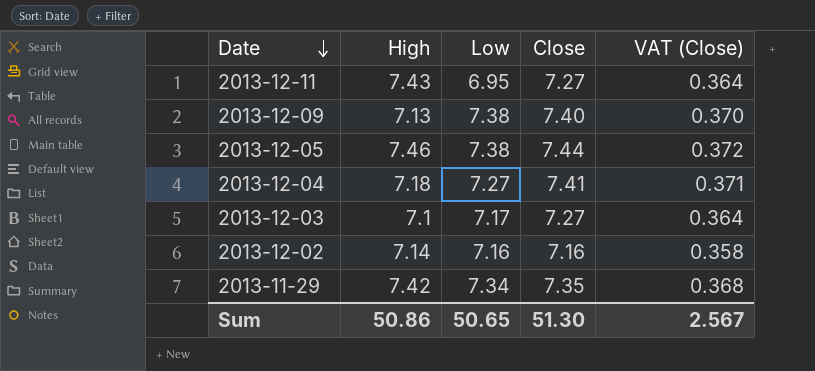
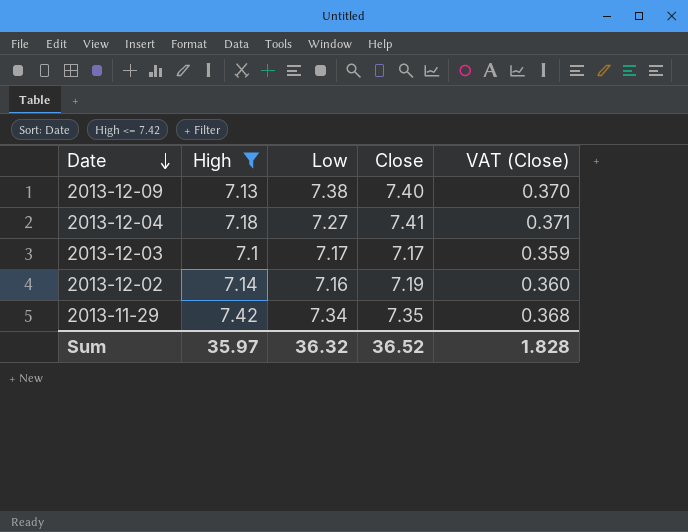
filter: none -> High <= 7.42
2013-12-03 | Close: 7.27 -> 7.17
2013-12-03 | VAT (Close): 0.364 -> 0.359
2013-12-02 | Close: 7.16 -> 7.19
2013-12-02 | VAT (Close): 0.358 -> 0.360
Sum | High: 50.86 -> 35.97
Sum | Low: 50.65 -> 36.32
Sum | Close: 51.30 -> 36.52
Sum | VAT (Close): 2.567 -> 1.828

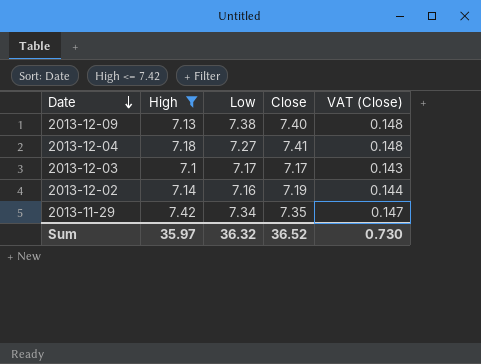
column VAT (Close) | formula: [Close] * 0.05 -> [Close] * 0.02
Sum | VAT (Close): 1.828 -> 0.730

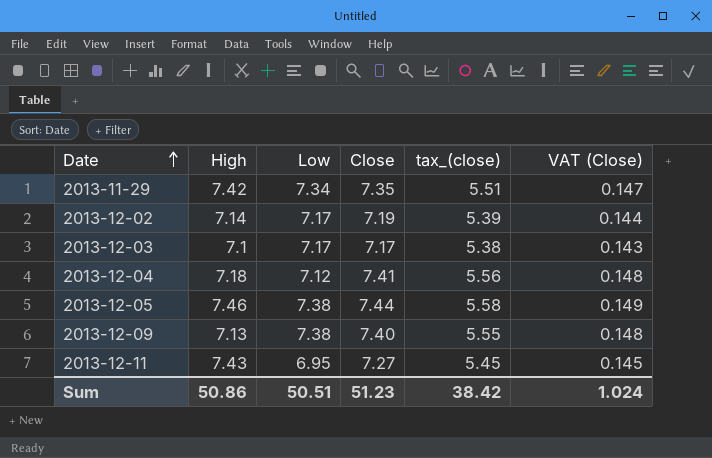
filter: High <= 7.42 -> none
row order: Date descending -> Date ascending
column tax_(close) | formula: none -> [Close] * 0.75
2013-12-02 | Low: 7.16 -> 7.17
2013-12-04 | Low: 7.27 -> 7.12
Sum | High: 35.97 -> 50.86
Sum | Low: 36.32 -> 50.51
Sum | Close: 36.52 -> 51.23
Sum | VAT (Close): 0.730 -> 1.024

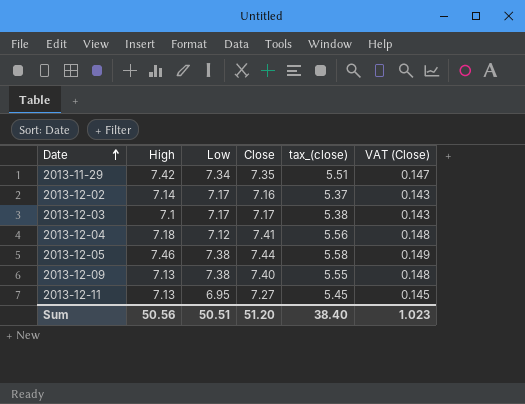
2013-12-02 | Close: 7.19 -> 7.16
2013-12-02 | tax_(close): 5.39 -> 5.37
2013-12-02 | VAT (Close): 0.144 -> 0.143
2013-12-11 | High: 7.43 -> 7.13
Sum | High: 50.86 -> 50.56
Sum | Close: 51.23 -> 51.20
Sum | tax_(close): 38.42 -> 38.40
Sum | VAT (Close): 1.024 -> 1.023

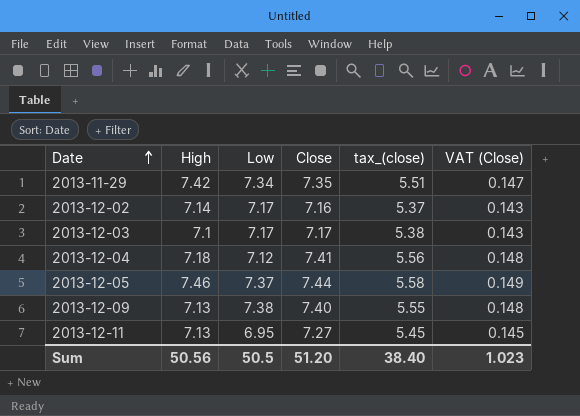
2013-12-05 | Low: 7.38 -> 7.37
Sum | Low: 50.51 -> 50.5

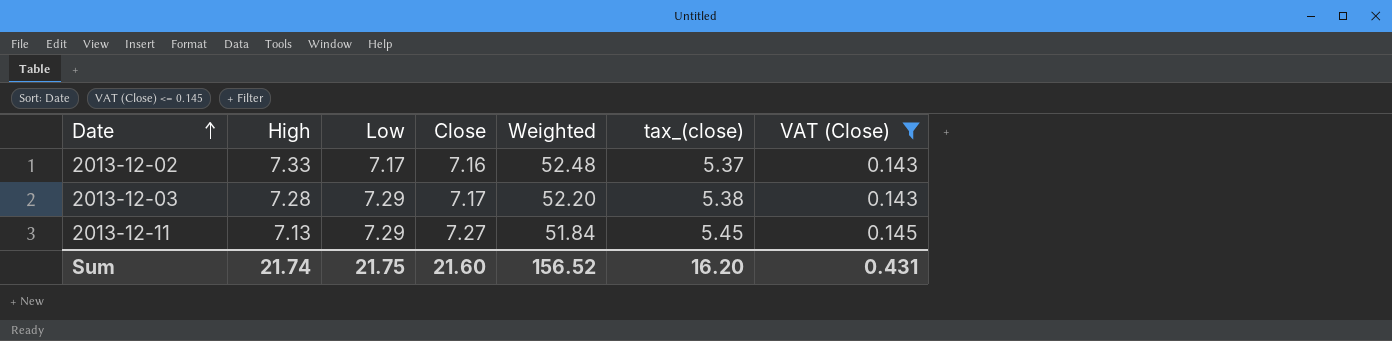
filter: none -> VAT (Close) <= 0.145
column Weighted | formula: none -> [High] * [Close]
2013-12-02 | High: 7.14 -> 7.33
2013-12-03 | High: 7.1 -> 7.28
2013-12-03 | Low: 7.17 -> 7.29
2013-12-11 | Low: 6.95 -> 7.29
Sum | High: 50.56 -> 21.74
Sum | Low: 50.5 -> 21.75
Sum | Close: 51.20 -> 21.60
Sum | tax_(close): 38.40 -> 16.20
Sum | VAT (Close): 1.023 -> 0.431

